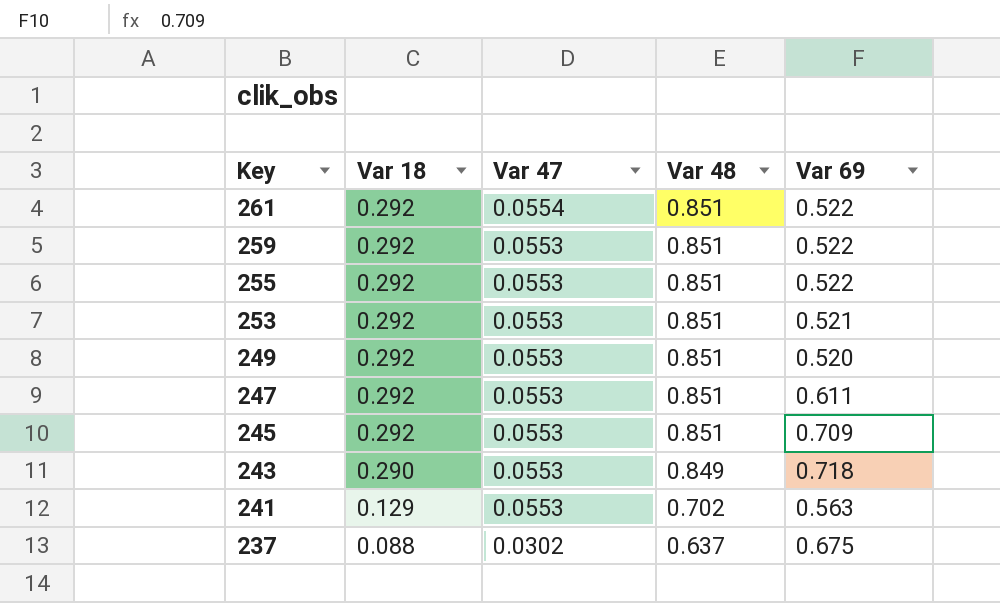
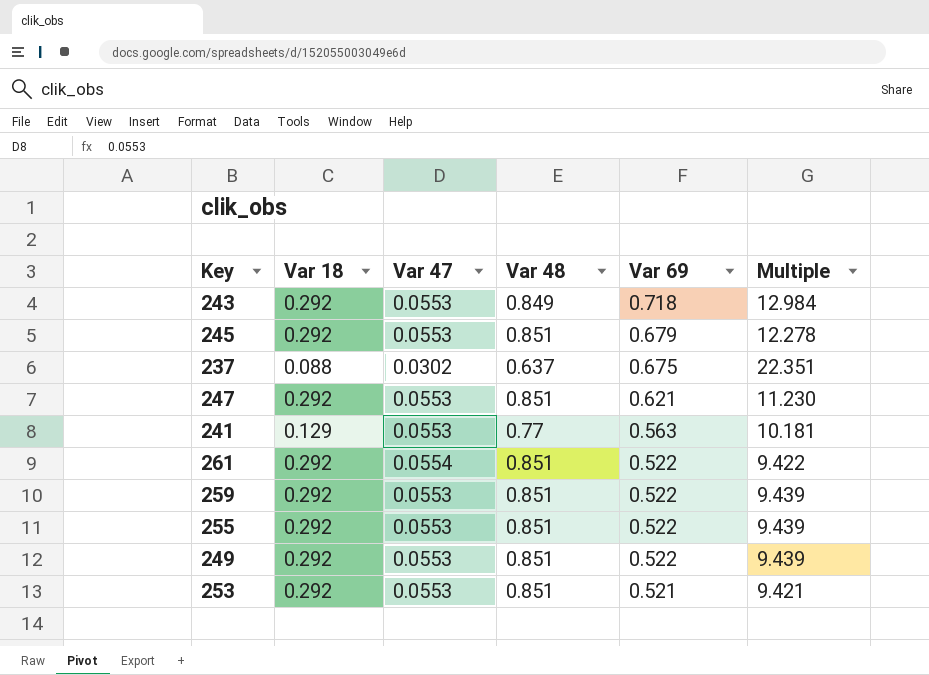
row order: Key descending -> Var 69 descending
column Multiple | formula: none -> [Var 69] / [Var 47]
243 | Var 18: 0.290 -> 0.292
245 | Var 69: 0.709 -> 0.679
247 | Var 69: 0.611 -> 0.621
241 | Var 48: 0.702 -> 0.77
249 | Var 69: 0.520 -> 0.522

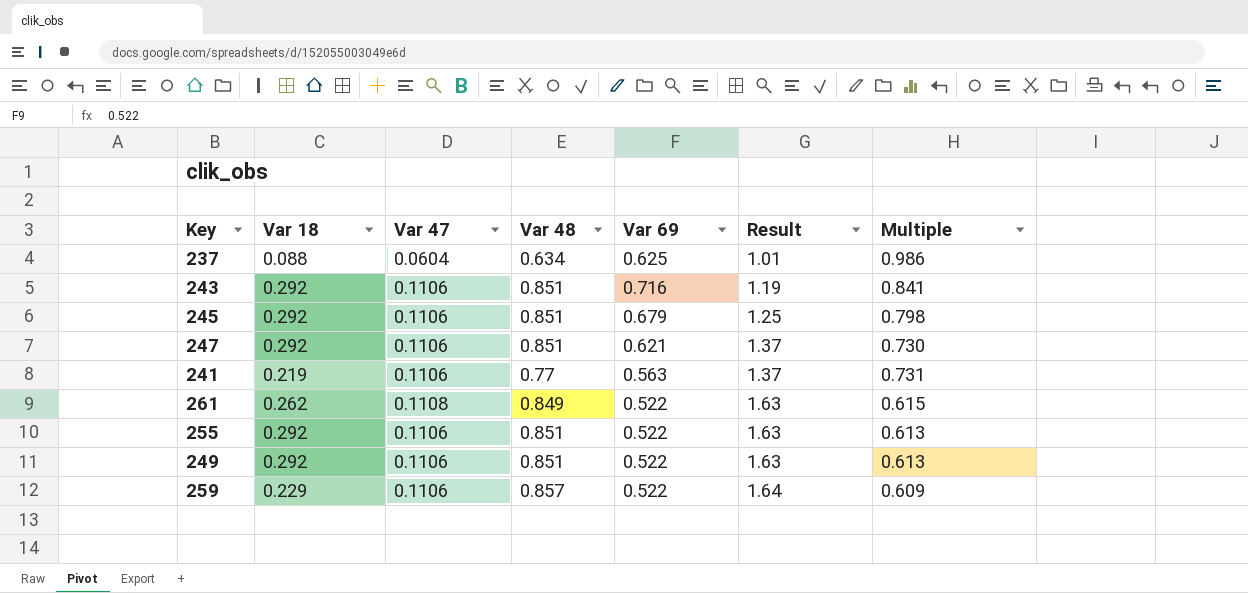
row order: Var 69 descending -> Result ascending
column Result | formula: none -> [Var 48] / [Var 69]
column Multiple | formula: [Var 69] / [Var 47] -> [Var 69] / [Var 48]
row 253: 0.292 | 0.0553 | 0.851 | 0.521 | 9.421 -> none
237 | Var 47: 0.0302 -> 0.0604
237 | Var 48: 0.637 -> 0.634
237 | Var 69: 0.675 -> 0.625
243 | Var 47: 0.0553 -> 0.1106
243 | Var 48: 0.849 -> 0.851
243 | Var 69: 0.718 -> 0.716
245 | Var 47: 0.0553 -> 0.1106
247 | Var 47: 0.0553 -> 0.1106
241 | Var 18: 0.129 -> 0.219
241 | Var 47: 0.0553 -> 0.1106
261 | Var 18: 0.292 -> 0.262
261 | Var 47: 0.0554 -> 0.1108
261 | Var 48: 0.851 -> 0.849
255 | Var 47: 0.0553 -> 0.1106
249 | Var 47: 0.0553 -> 0.1106
259 | Var 18: 0.292 -> 0.229
259 | Var 47: 0.0553 -> 0.1106
259 | Var 48: 0.851 -> 0.857

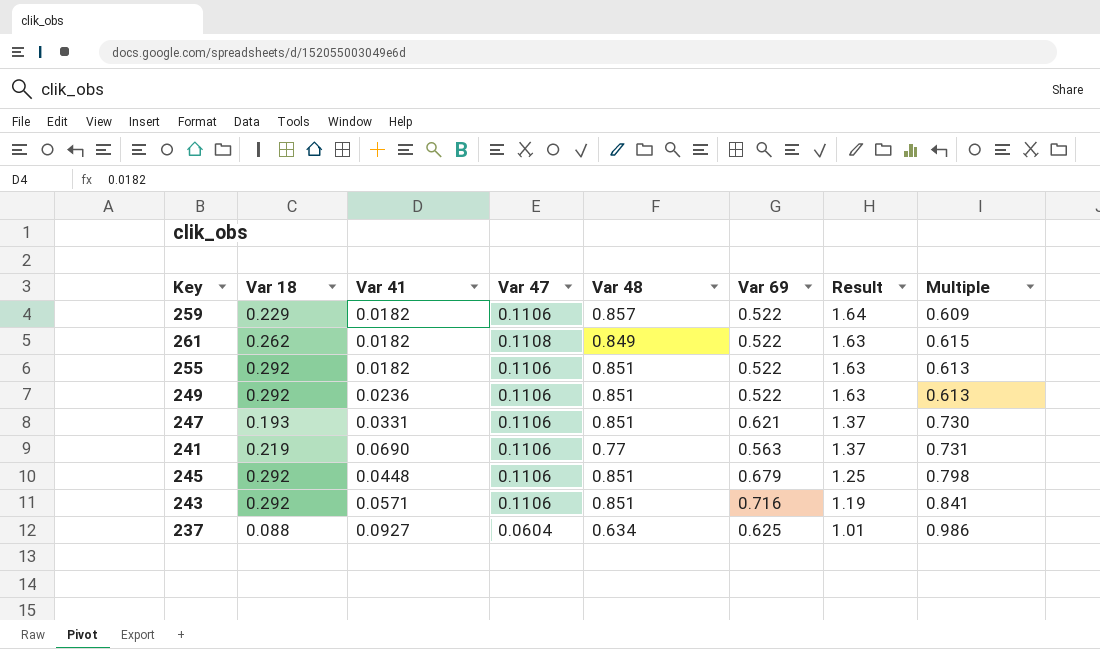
row order: Result ascending -> Result descending
column Var 41 | position: none -> 3
247 | Var 18: 0.292 -> 0.193

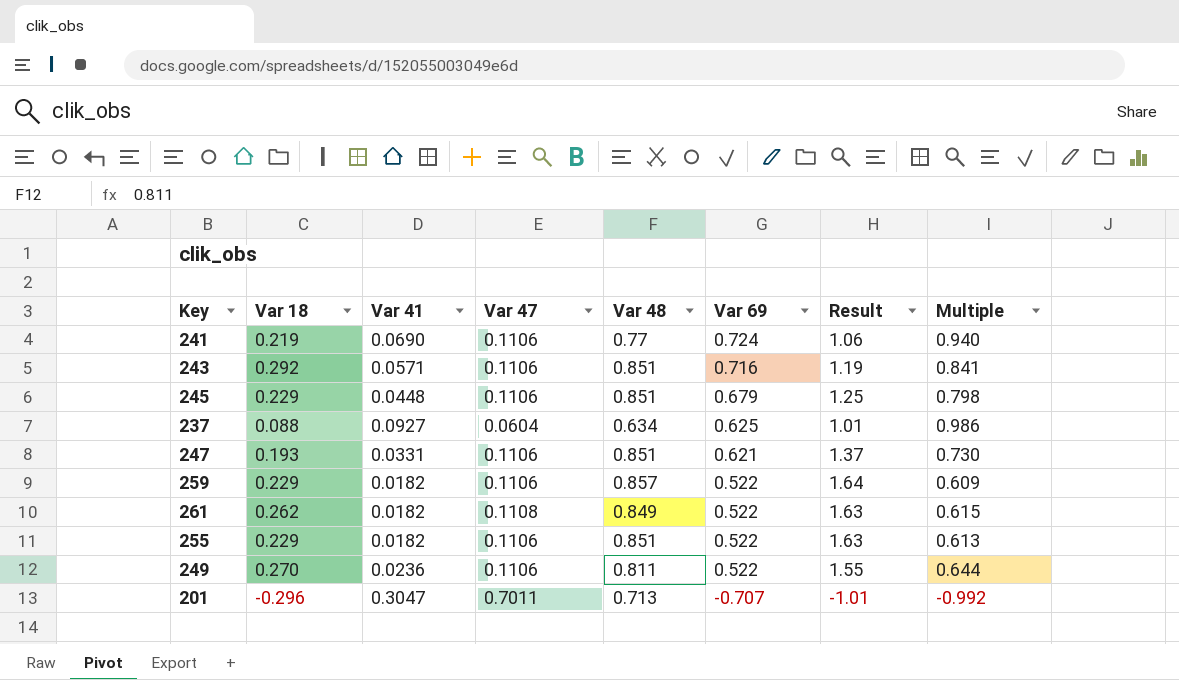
row order: Result descending -> Var 69 descending
241 | Var 69: 0.563 -> 0.724
241 | Result: 1.37 -> 1.06
241 | Multiple: 0.731 -> 0.940
245 | Var 18: 0.292 -> 0.229
255 | Var 18: 0.292 -> 0.229
249 | Var 18: 0.292 -> 0.270
249 | Var 48: 0.851 -> 0.811
249 | Result: 1.63 -> 1.55
249 | Multiple: 0.613 -> 0.644
row 201: none -> -0.296 | 0.3047 | 0.7011 | 0.713 | -0.707 | -1.01 | -0.992

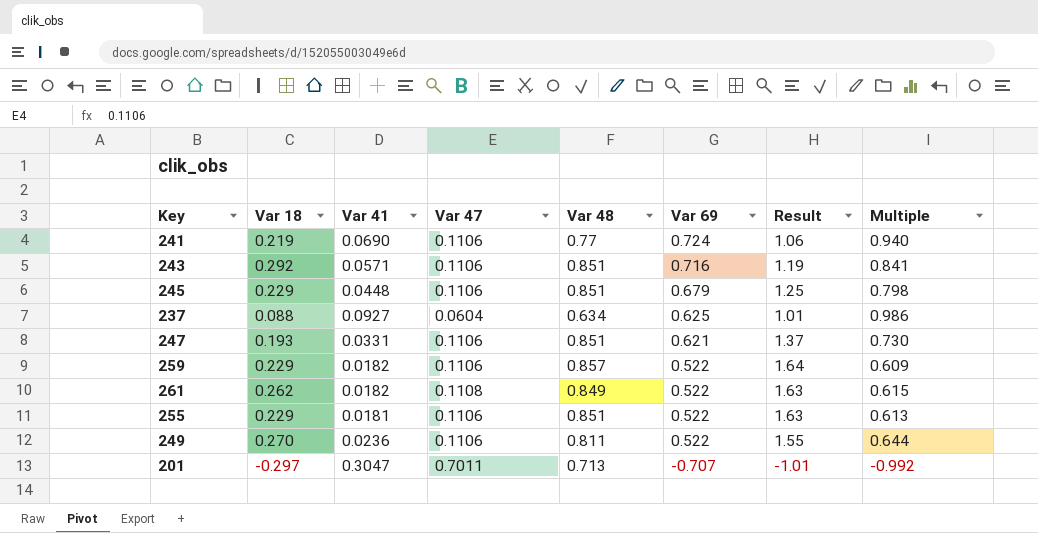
255 | Var 41: 0.0182 -> 0.0181
201 | Var 18: -0.296 -> -0.297

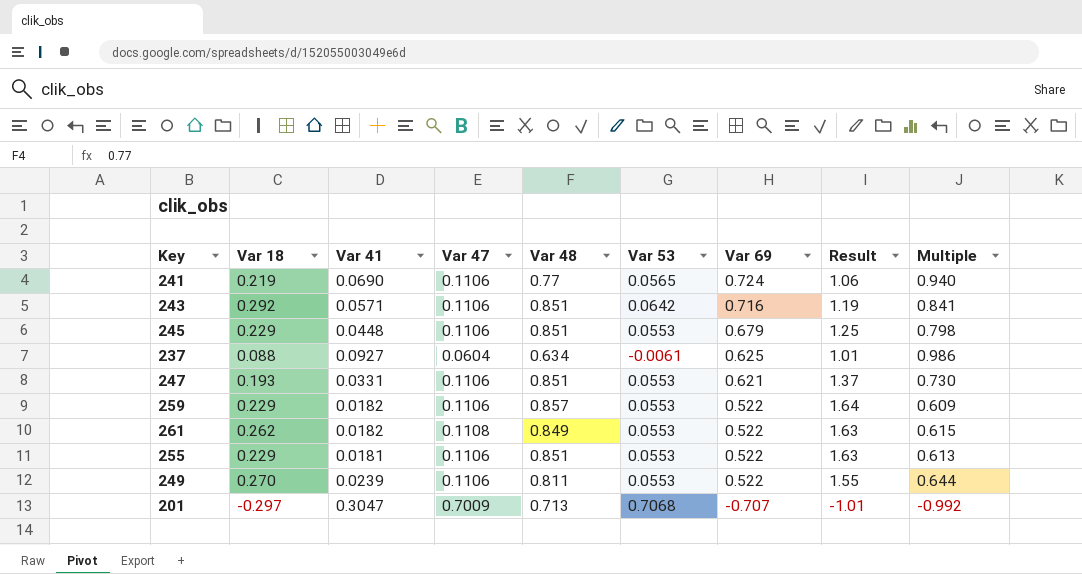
column Var 53 | position: none -> 6
249 | Var 41: 0.0236 -> 0.0239
201 | Var 47: 0.7011 -> 0.7009

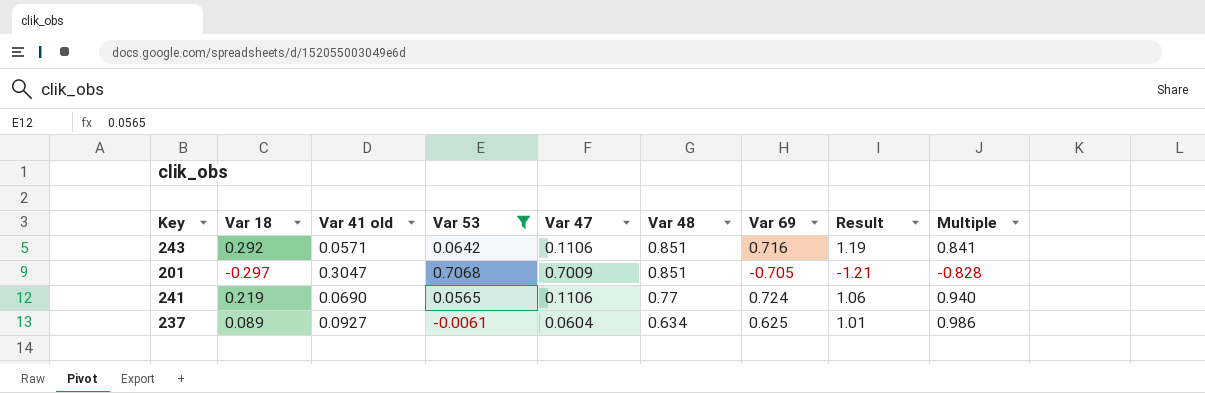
filter: none -> Var 53 != 0.0553
row order: Var 69 descending -> Var 48 descending
column name: Var 41 -> Var 41 old
column Var 53 | position: 6 -> 4
201 | Var 48: 0.713 -> 0.851
201 | Var 69: -0.707 -> -0.705
201 | Result: -1.01 -> -1.21
201 | Multiple: -0.992 -> -0.828
237 | Var 18: 0.088 -> 0.089

